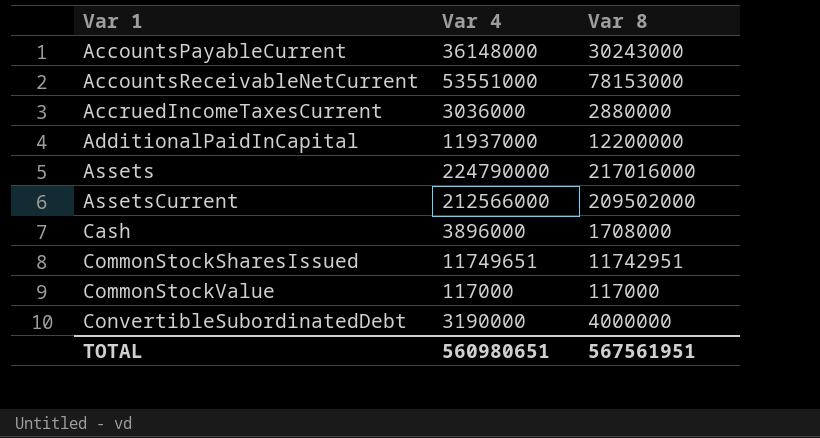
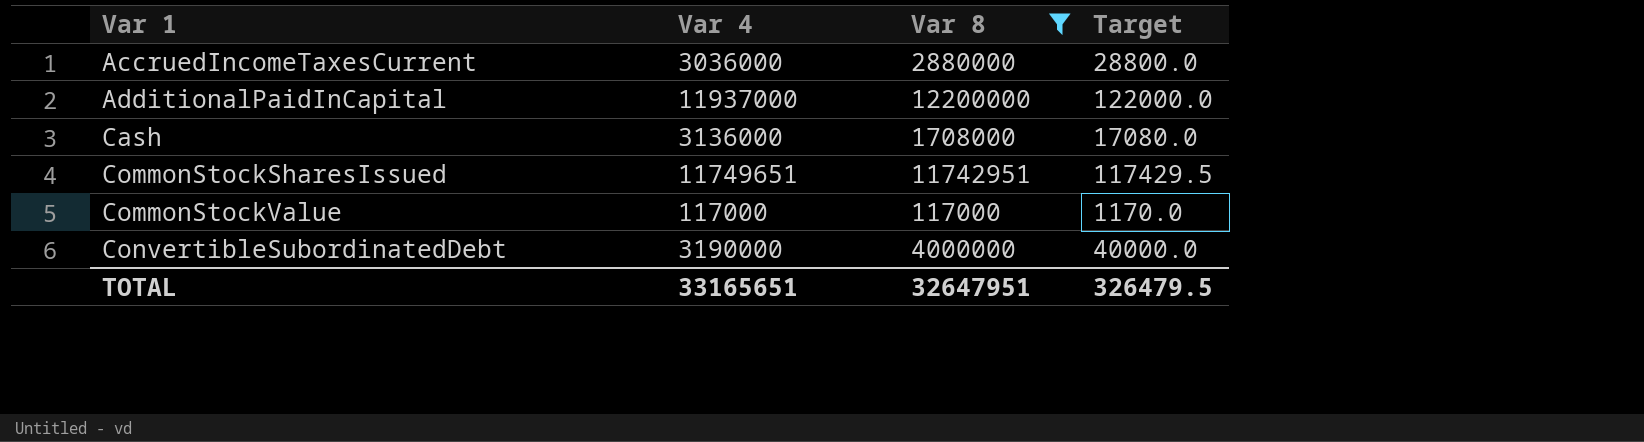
filter: none -> Var 8 <= 12200000
column Target | formula: none -> [Var 8] * 0.01
Cash | Var 4: 3896000 -> 3136000
TOTAL | Var 4: 560980651 -> 33165651
TOTAL | Var 8: 567561951 -> 32647951

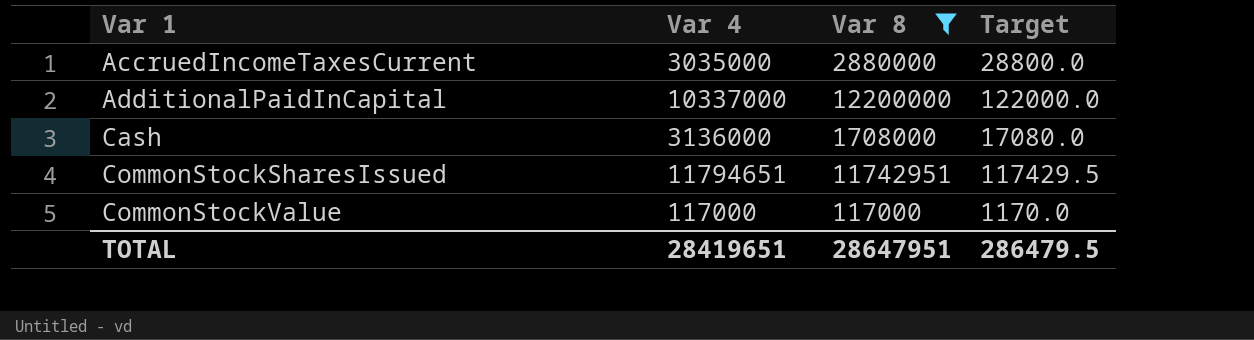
row ConvertibleSubordinatedDebt: 3190000 | 4000000 | 40000.0 -> none
AccruedIncomeTaxesCurrent | Var 4: 3036000 -> 3035000
AdditionalPaidInCapital | Var 4: 11937000 -> 10337000
CommonStockSharesIssued | Var 4: 11749651 -> 11794651
TOTAL | Var 4: 33165651 -> 28419651
TOTAL | Var 8: 32647951 -> 28647951
TOTAL | Target: 326479.5 -> 286479.5

